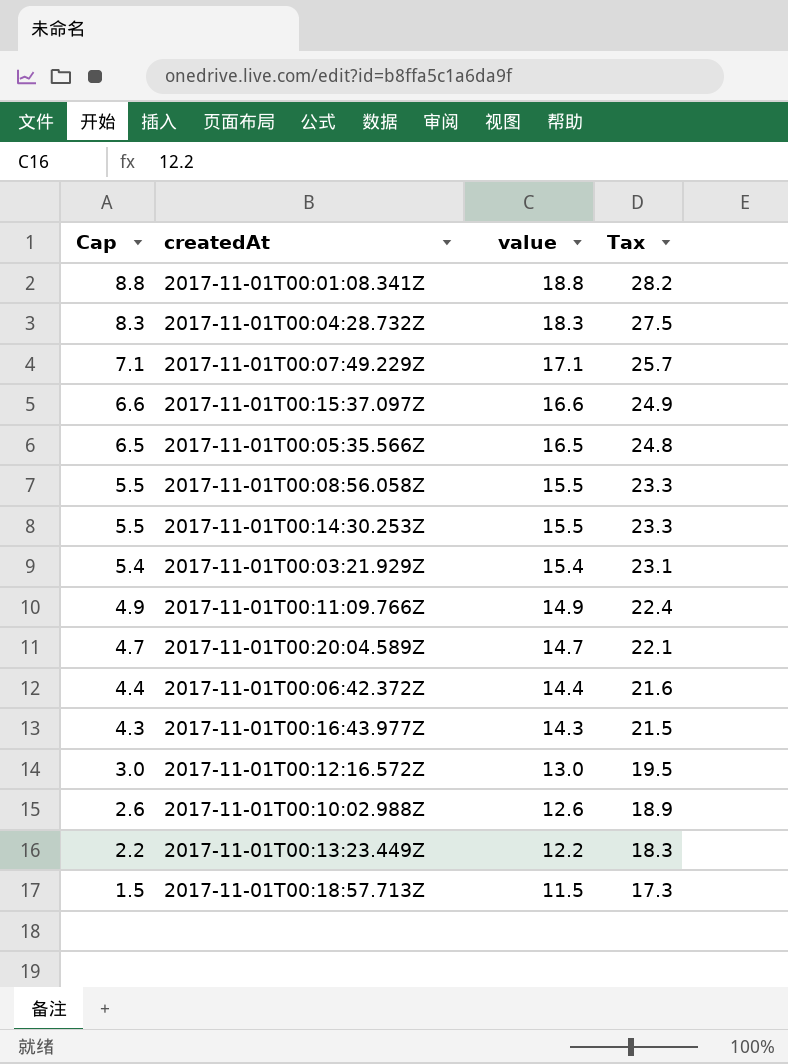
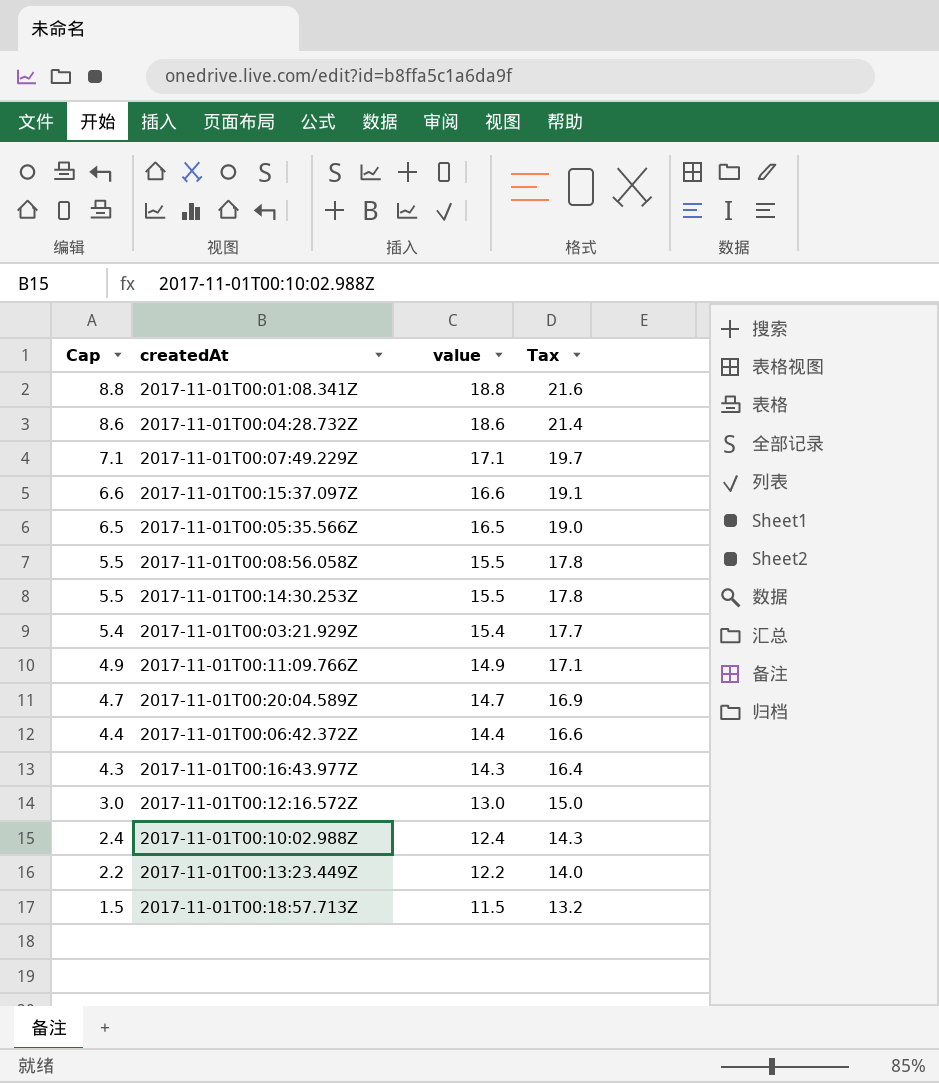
column Tax | formula: [value] * 1.5 -> [value] * 1.15
2017-11-01T00:04:28.732Z | Cap: 8.3 -> 8.6
2017-11-01T00:04:28.732Z | value: 18.3 -> 18.6
2017-11-01T00:10:02.988Z | Cap: 2.6 -> 2.4
2017-11-01T00:10:02.988Z | value: 12.6 -> 12.4

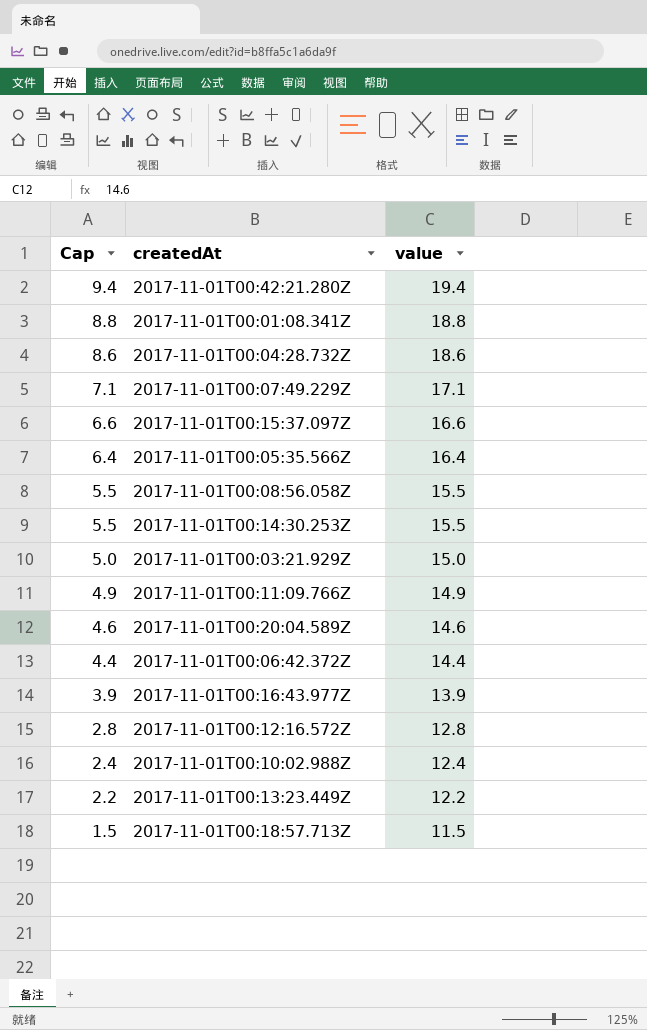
column Tax | formula: [value] * 1.15 -> none
row 2017-11-01T00:42:21.280Z: none -> 9.4 | 19.4
2017-11-01T00:05:35.566Z | Cap: 6.5 -> 6.4
2017-11-01T00:05:35.566Z | value: 16.5 -> 16.4
2017-11-01T00:03:21.929Z | Cap: 5.4 -> 5.0
2017-11-01T00:03:21.929Z | value: 15.4 -> 15.0
2017-11-01T00:20:04.589Z | Cap: 4.7 -> 4.6
2017-11-01T00:20:04.589Z | value: 14.7 -> 14.6
2017-11-01T00:16:43.977Z | Cap: 4.3 -> 3.9
2017-11-01T00:16:43.977Z | value: 14.3 -> 13.9
2017-11-01T00:12:16.572Z | Cap: 3.0 -> 2.8
2017-11-01T00:12:16.572Z | value: 13.0 -> 12.8

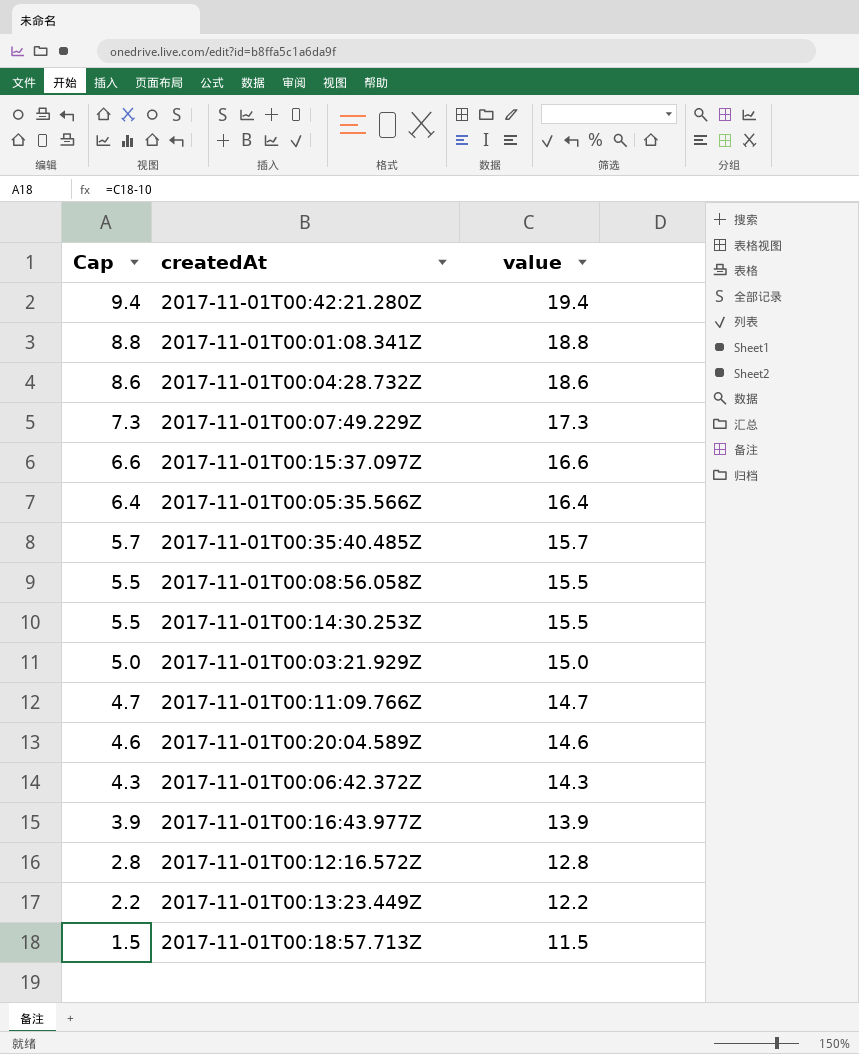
row 2017-11-01T00:10:02.988Z: 2.4 | 12.4 -> none
2017-11-01T00:07:49.229Z | Cap: 7.1 -> 7.3
2017-11-01T00:07:49.229Z | value: 17.1 -> 17.3
row 2017-11-01T00:35:40.485Z: none -> 5.7 | 15.7
2017-11-01T00:11:09.766Z | Cap: 4.9 -> 4.7
2017-11-01T00:11:09.766Z | value: 14.9 -> 14.7
2017-11-01T00:06:42.372Z | Cap: 4.4 -> 4.3
2017-11-01T00:06:42.372Z | value: 14.4 -> 14.3

